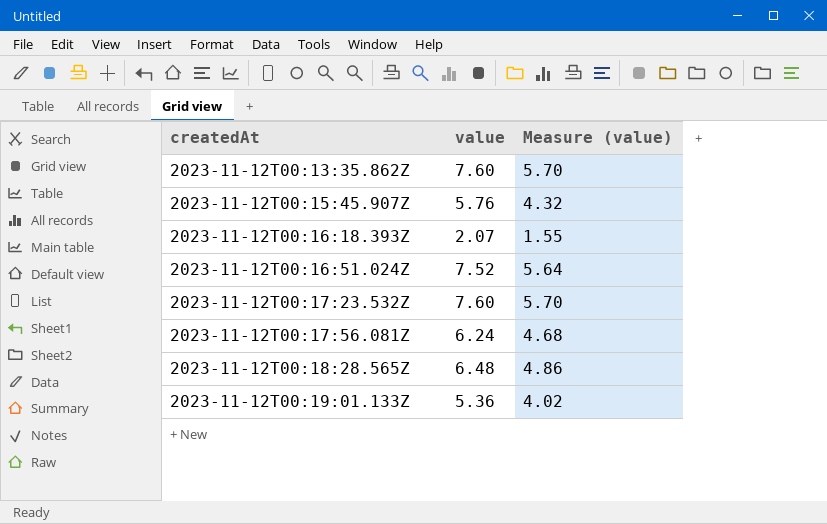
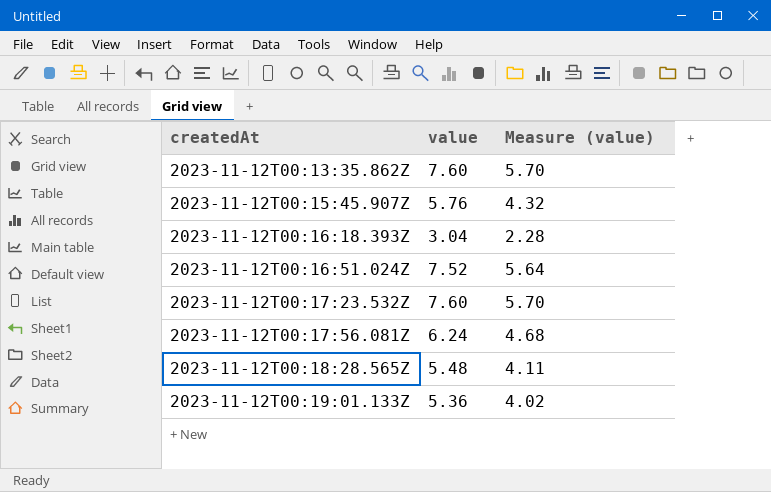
2023-11-12T00:16:18.393Z | value: 2.07 -> 3.04
2023-11-12T00:16:18.393Z | Measure (value): 1.55 -> 2.28
2023-11-12T00:18:28.565Z | value: 6.48 -> 5.48
2023-11-12T00:18:28.565Z | Measure (value): 4.86 -> 4.11

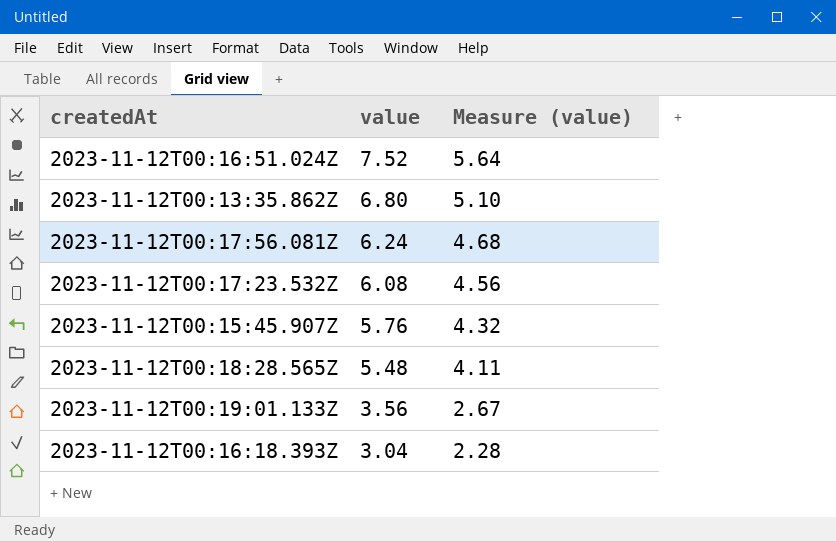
row order: createdAt ascending -> value descending
2023-11-12T00:13:35.862Z | value: 7.60 -> 6.80
2023-11-12T00:13:35.862Z | Measure (value): 5.70 -> 5.10
2023-11-12T00:17:23.532Z | value: 7.60 -> 6.08
2023-11-12T00:17:23.532Z | Measure (value): 5.70 -> 4.56
2023-11-12T00:19:01.133Z | value: 5.36 -> 3.56
2023-11-12T00:19:01.133Z | Measure (value): 4.02 -> 2.67

